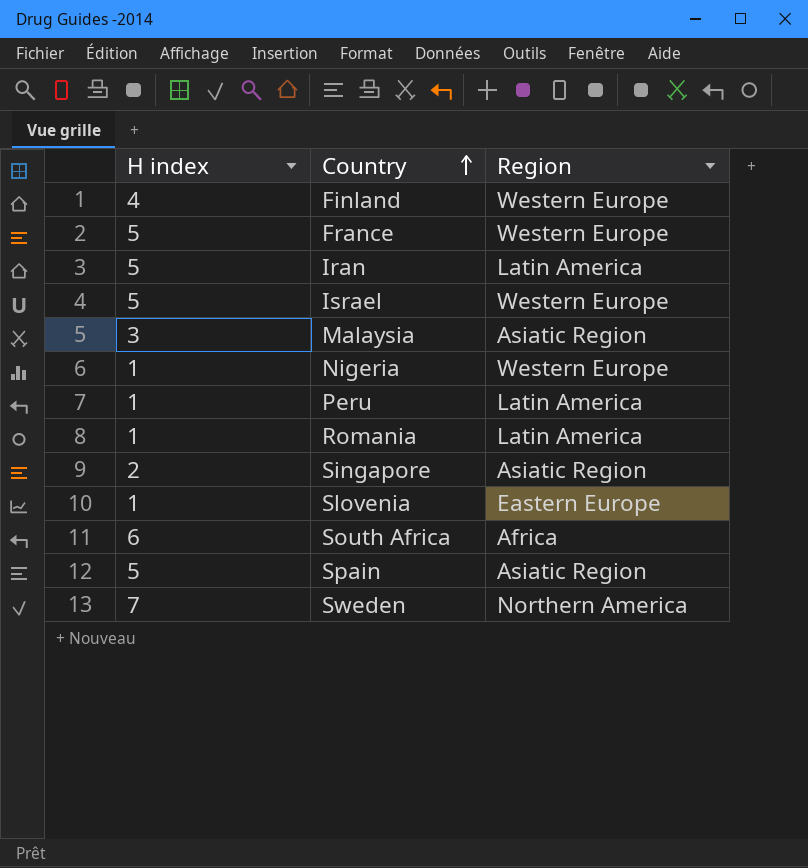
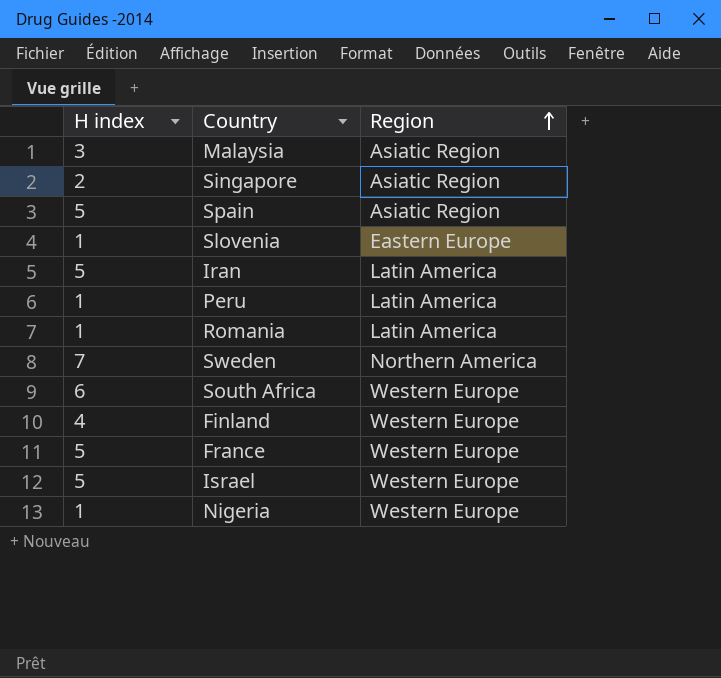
row order: Country ascending -> Region ascending
South Africa | Region: Africa -> Western Europe

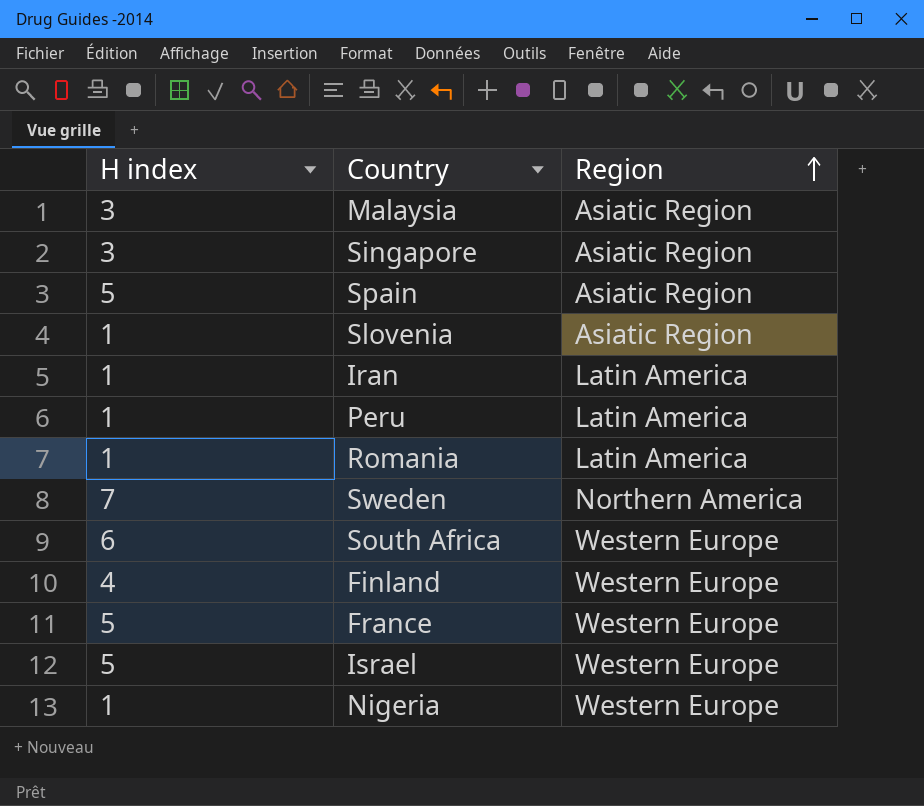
Singapore | H index: 2 -> 3
Slovenia | Region: Eastern Europe -> Asiatic Region
Iran | H index: 5 -> 1

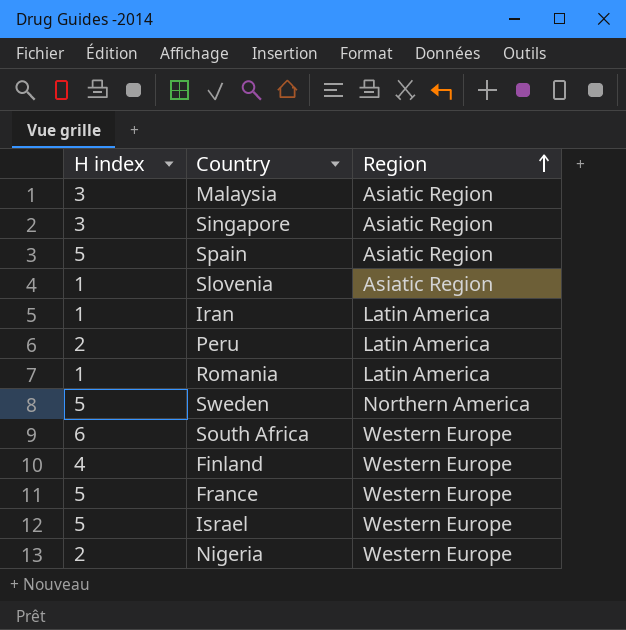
Peru | H index: 1 -> 2
Sweden | H index: 7 -> 5
Nigeria | H index: 1 -> 2

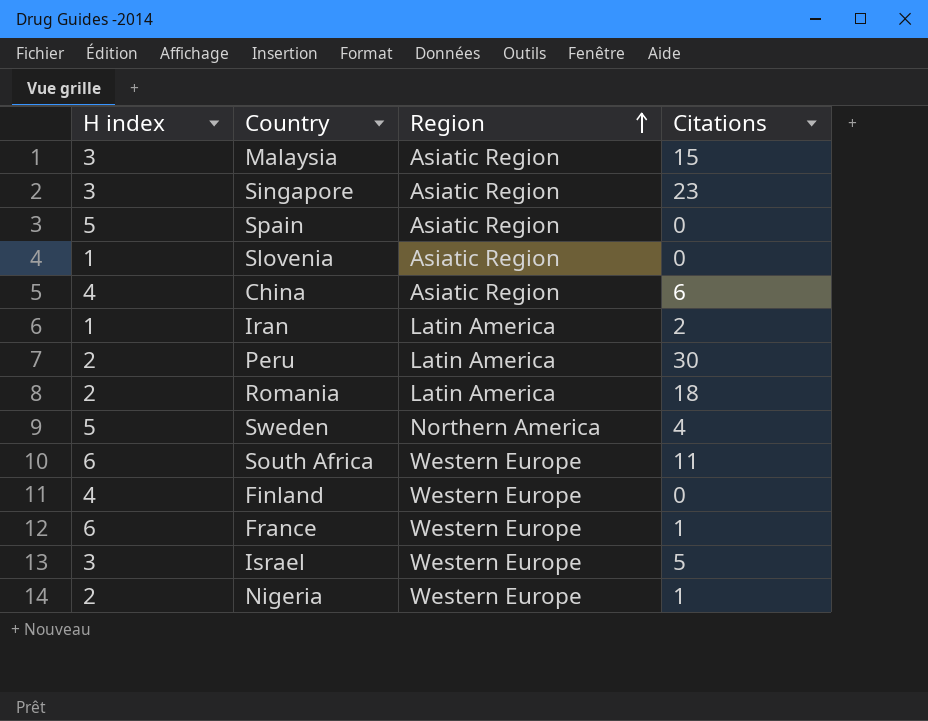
column Citations | position: none -> 4
row China: none -> 4 | Asiatic Region | 6
Romania | H index: 1 -> 2
France | H index: 5 -> 6
Israel | H index: 5 -> 3

